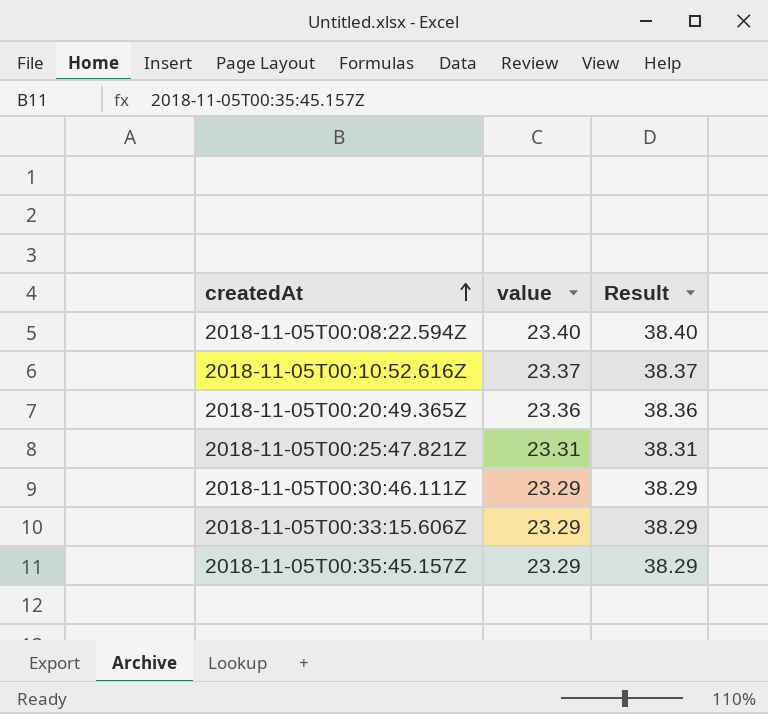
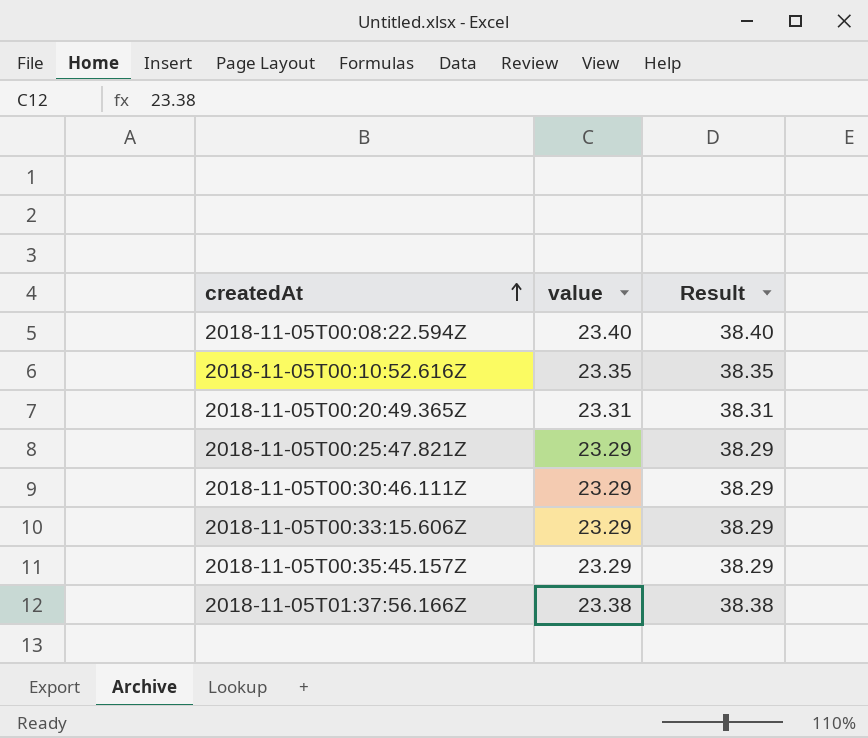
2018-11-05T00:10:52.616Z | value: 23.37 -> 23.35
2018-11-05T00:10:52.616Z | Result: 38.37 -> 38.35
2018-11-05T00:20:49.365Z | value: 23.36 -> 23.31
2018-11-05T00:20:49.365Z | Result: 38.36 -> 38.31
2018-11-05T00:25:47.821Z | value: 23.31 -> 23.29
2018-11-05T00:25:47.821Z | Result: 38.31 -> 38.29
row 2018-11-05T01:37:56.166Z: none -> 23.38 | 38.38

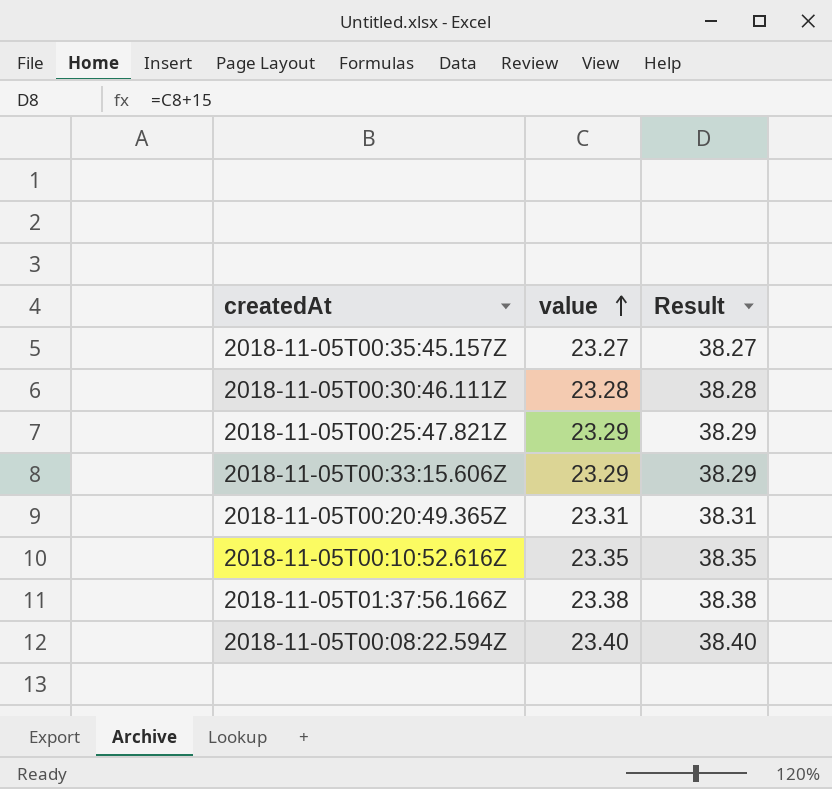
row order: createdAt ascending -> value ascending
2018-11-05T00:35:45.157Z | value: 23.29 -> 23.27
2018-11-05T00:35:45.157Z | Result: 38.29 -> 38.27
2018-11-05T00:30:46.111Z | value: 23.29 -> 23.28
2018-11-05T00:30:46.111Z | Result: 38.29 -> 38.28

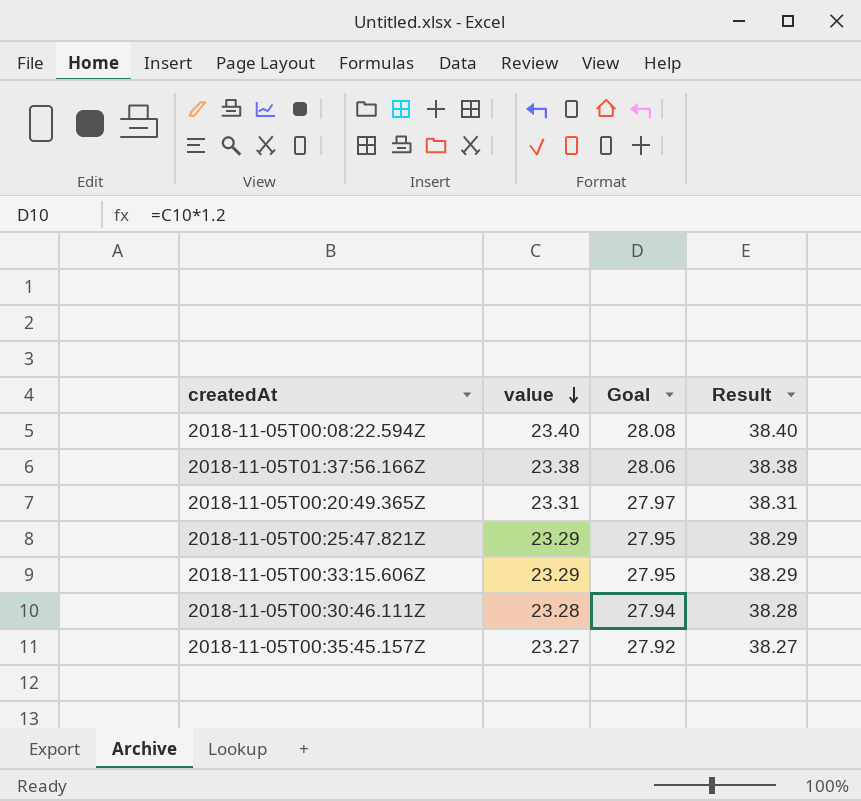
row order: value ascending -> value descending
column Goal | formula: none -> [value] * 1.2
row 2018-11-05T00:10:52.616Z: 23.35 | 38.35 -> none

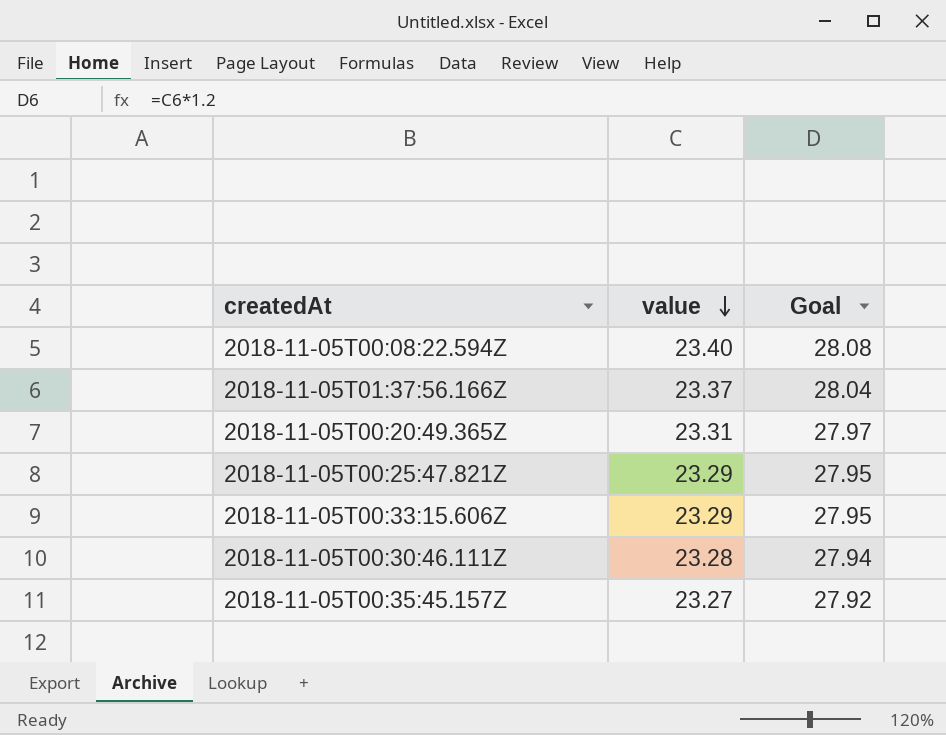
column Result | formula: [value] + 15 -> none
2018-11-05T01:37:56.166Z | value: 23.38 -> 23.37
2018-11-05T01:37:56.166Z | Goal: 28.06 -> 28.04

